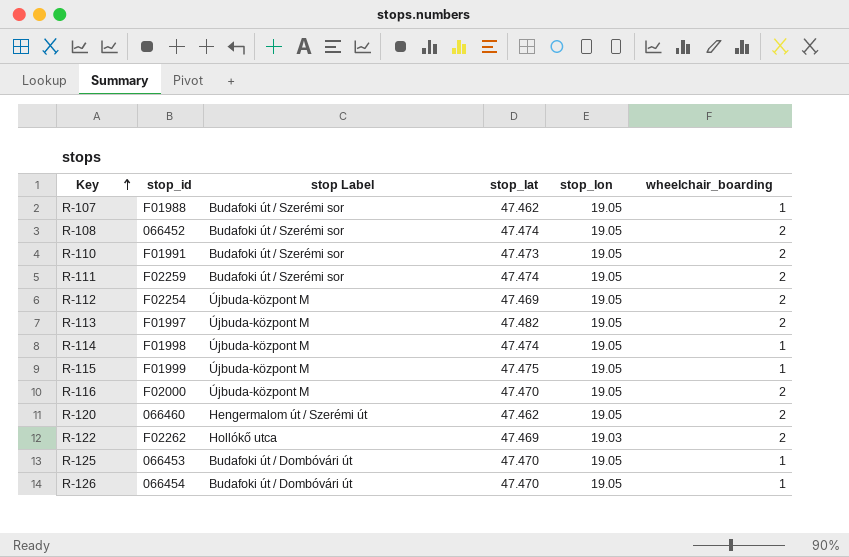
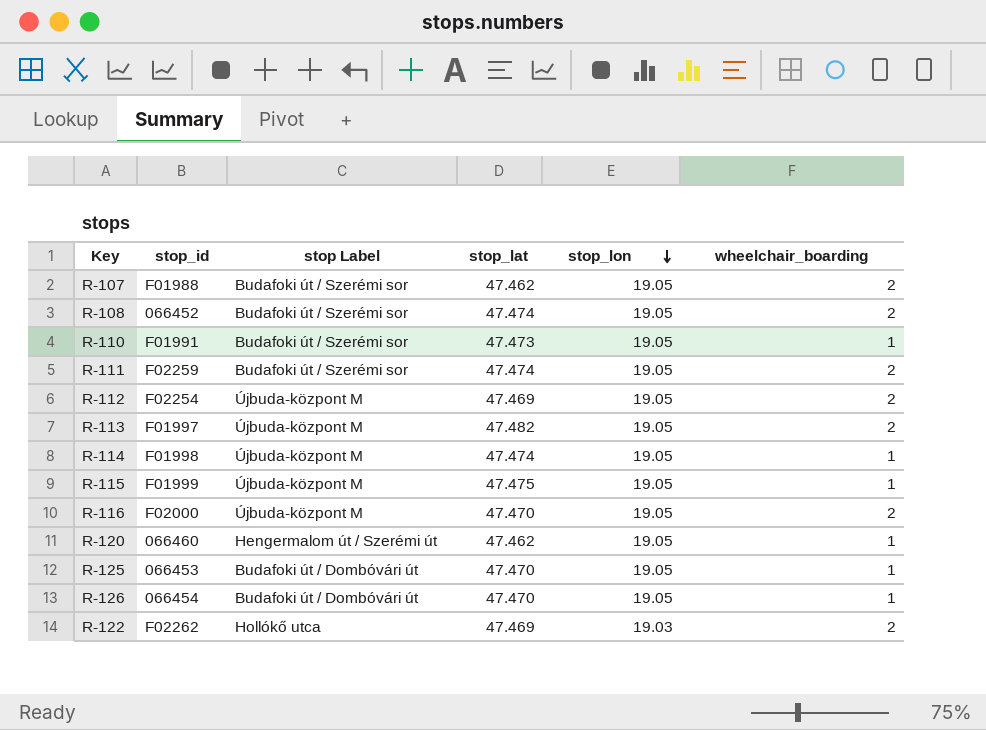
row order: Key ascending -> stop_lon descending
R-107 | wheelchair_boarding: 1 -> 2
R-110 | wheelchair_boarding: 2 -> 1
R-120 | wheelchair_boarding: 2 -> 1

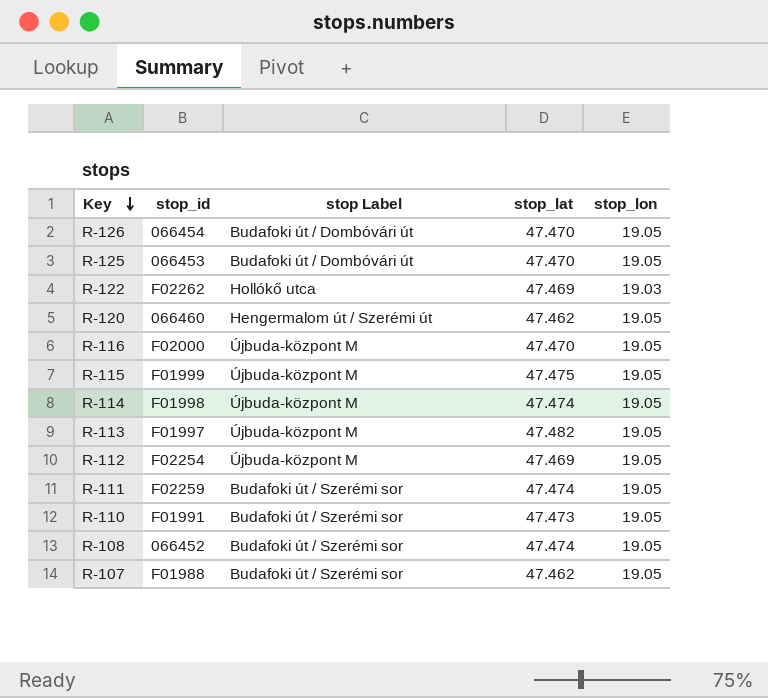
row order: stop_lon descending -> Key descending
column wheelchair_boarding | position: 6 -> none

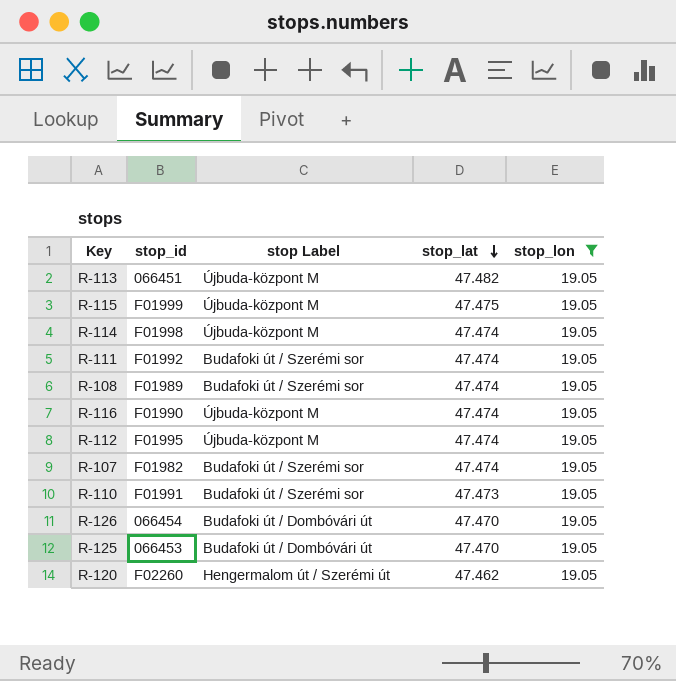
filter: none -> stop_lon = 19.05
row order: Key descending -> stop_lat descending
R-113 | stop_id: F01997 -> 066451
R-111 | stop_id: F02259 -> F01992
R-108 | stop_id: 066452 -> F01989
R-116 | stop_id: F02000 -> F01990
R-116 | stop_lat: 47.470 -> 47.474
R-112 | stop_id: F02254 -> F01995
R-112 | stop_lat: 47.469 -> 47.474
R-107 | stop_id: F01988 -> F01982
R-107 | stop_lat: 47.462 -> 47.474
R-120 | stop_id: 066460 -> F02260

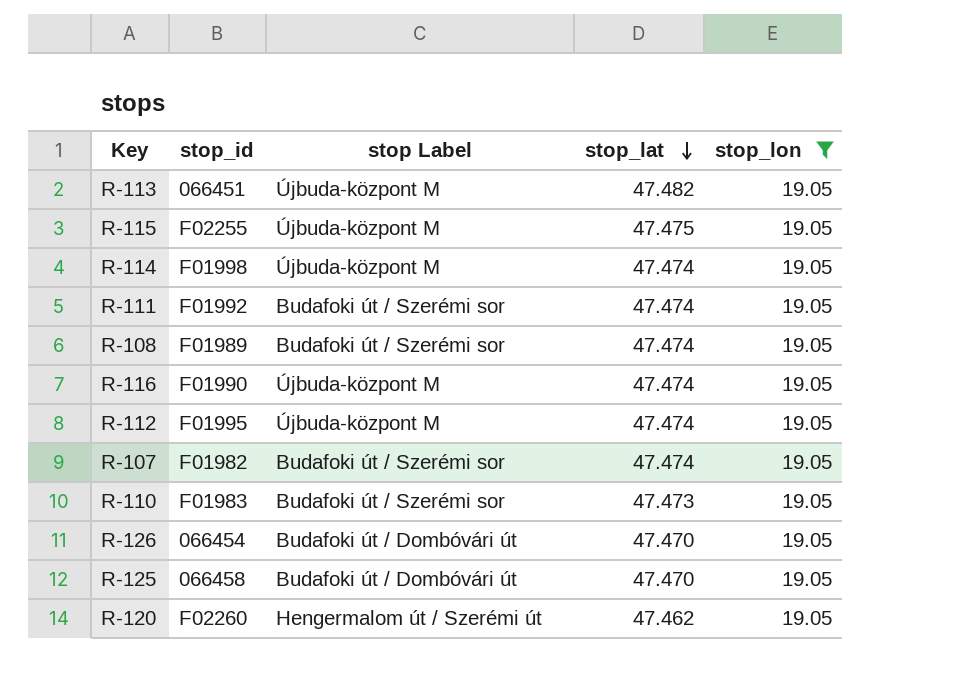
R-115 | stop_id: F01999 -> F02255
R-110 | stop_id: F01991 -> F01983
R-125 | stop_id: 066453 -> 066458

